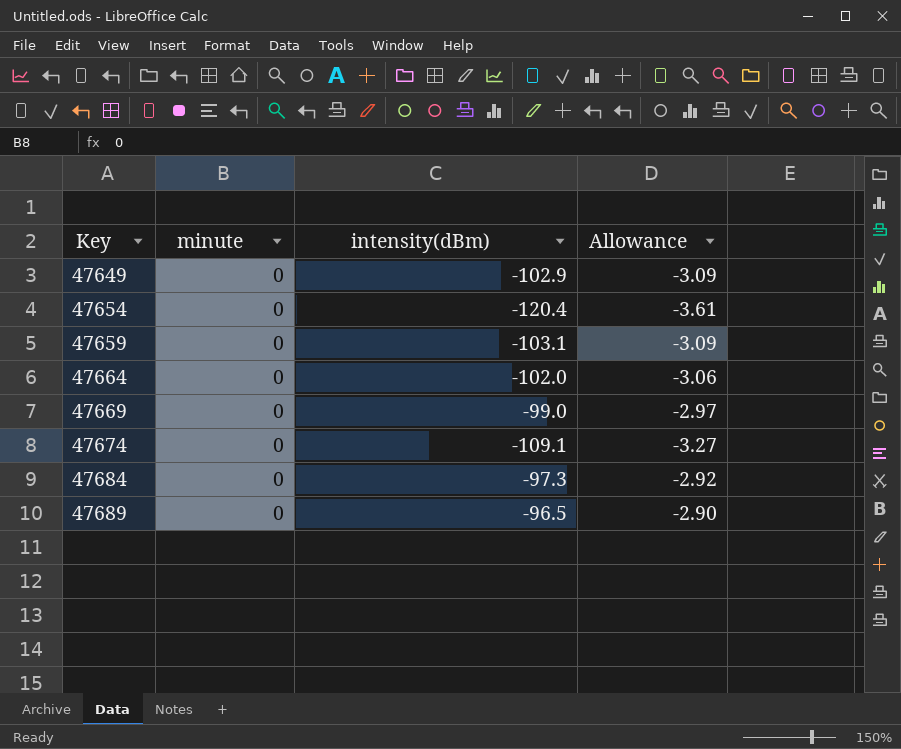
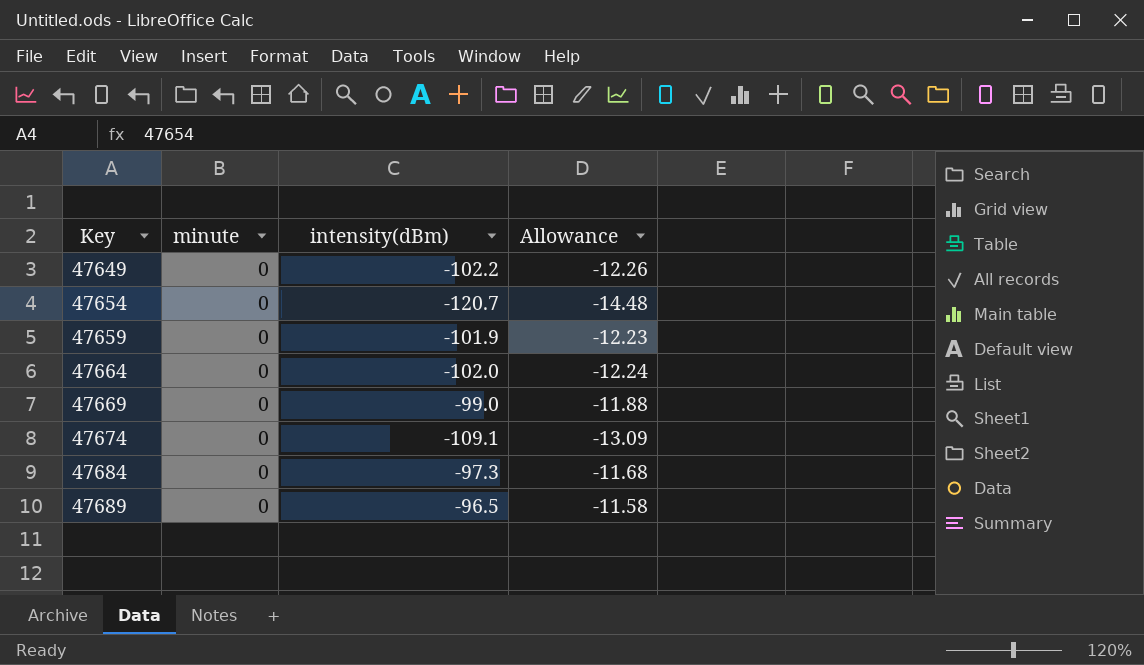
column Allowance | formula: [intensity(dBm)] * 0.03 -> [intensity(dBm)] * 0.12
47649 | intensity(dBm): -102.9 -> -102.2
47654 | intensity(dBm): -120.4 -> -120.7
47659 | intensity(dBm): -103.1 -> -101.9

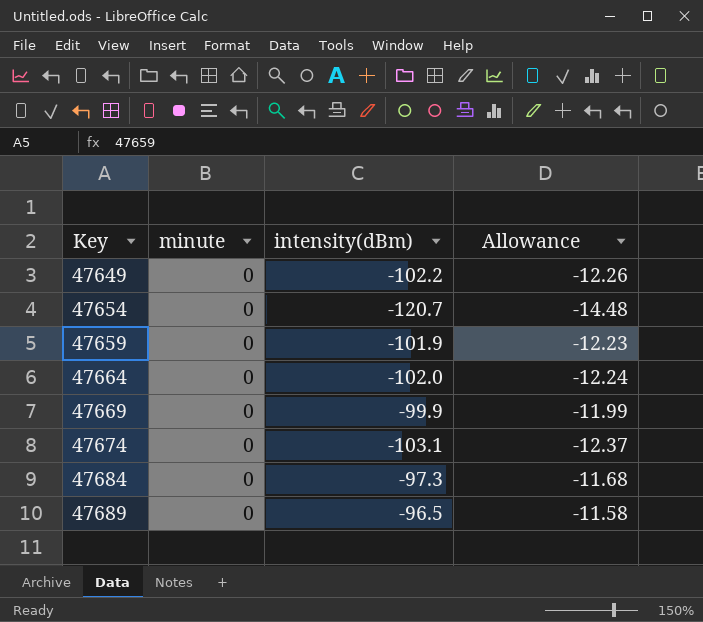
47669 | intensity(dBm): -99.0 -> -99.9
47669 | Allowance: -11.88 -> -11.99
47674 | intensity(dBm): -109.1 -> -103.1
47674 | Allowance: -13.09 -> -12.37

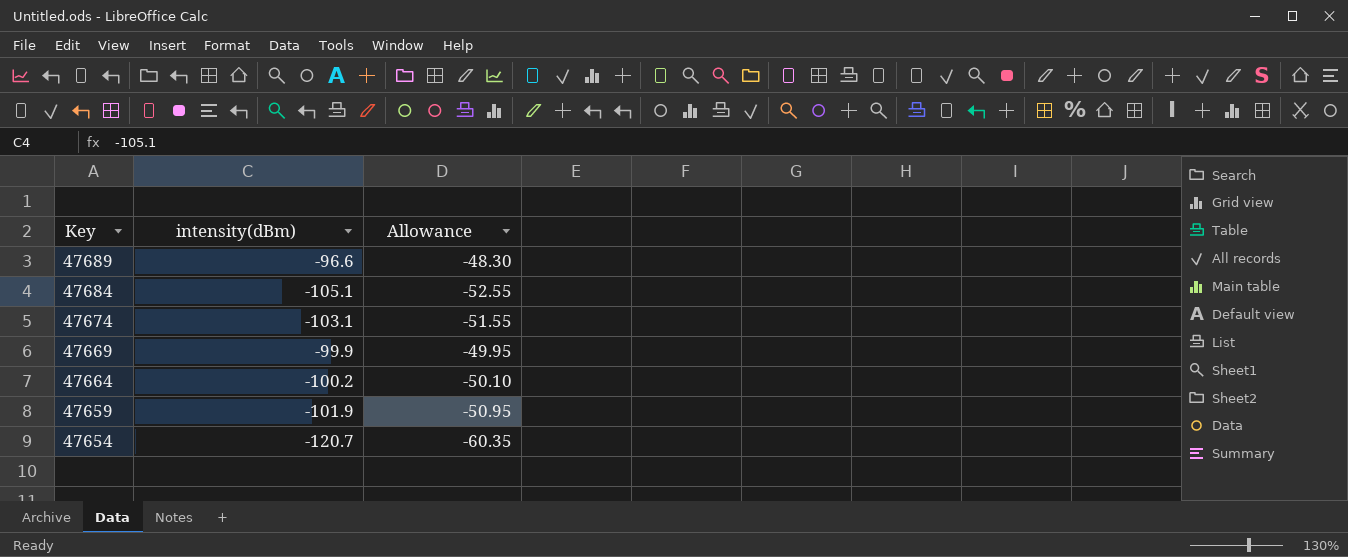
row order: Key ascending -> Key descending
column minute | position: 2 -> none
column Allowance | formula: [intensity(dBm)] * 0.12 -> [intensity(dBm)] * 0.5
row 47649: 0 | -102.2 | -12.26 -> none
47689 | intensity(dBm): -96.5 -> -96.6
47684 | intensity(dBm): -97.3 -> -105.1
47664 | intensity(dBm): -102.0 -> -100.2

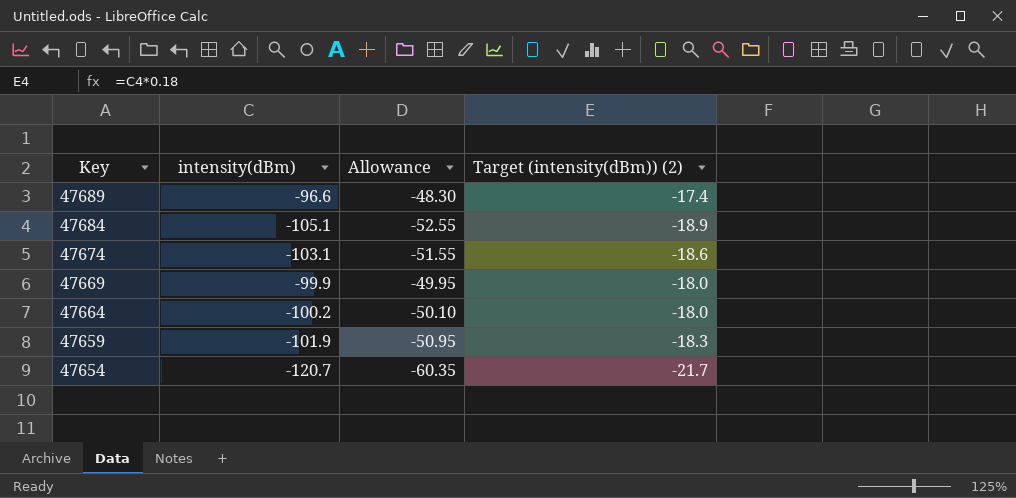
column Target (intensity(dBm)) (2) | formula: none -> [intensity(dBm)] * 0.18

